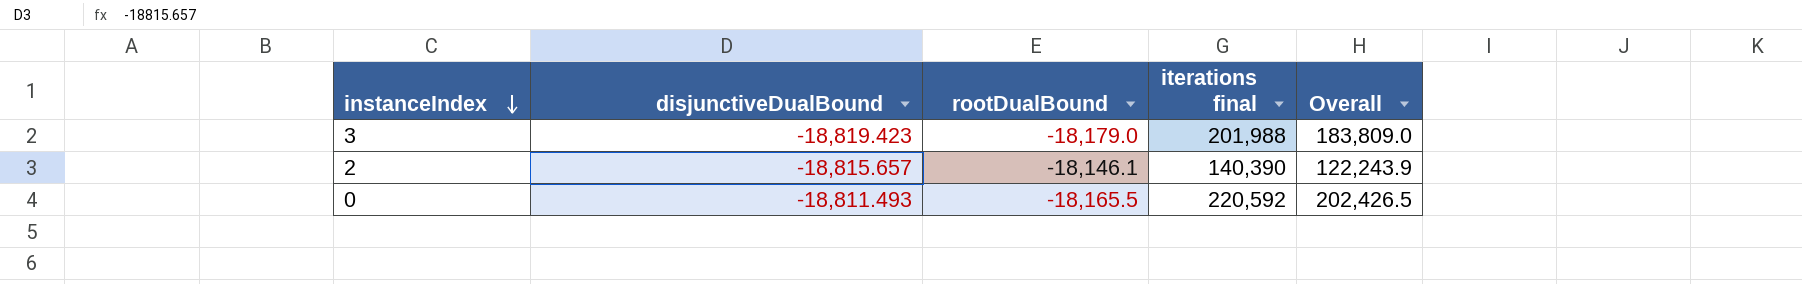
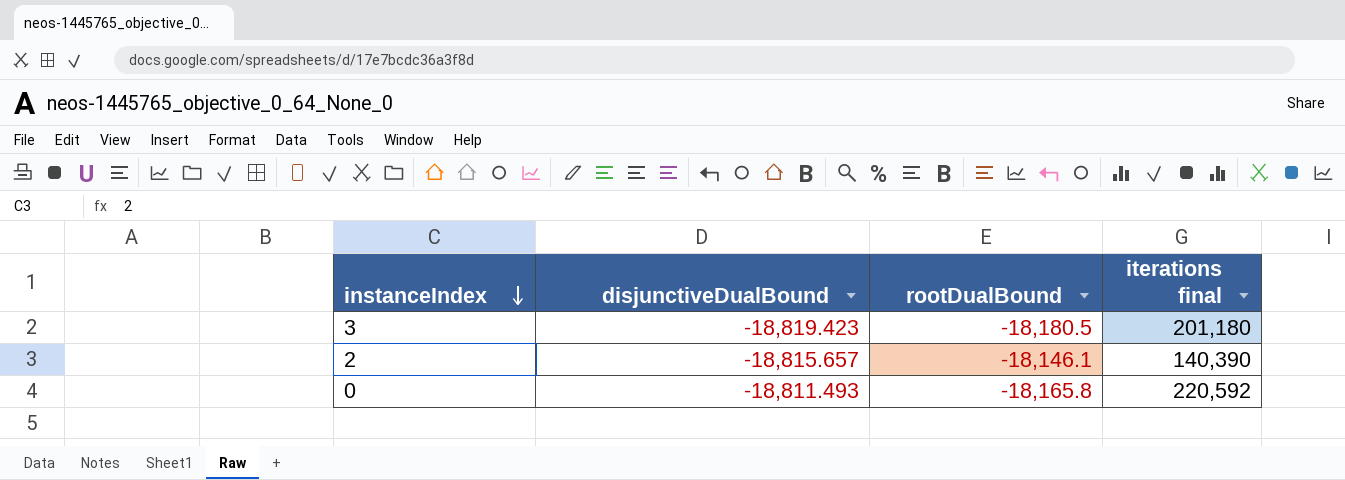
column Overall | formula: [rootDualBound] + [iterations final] -> none
3 | rootDualBound: -18,179.0 -> -18,180.5
3 | iterations final: 201,988 -> 201,180
0 | rootDualBound: -18,165.5 -> -18,165.8

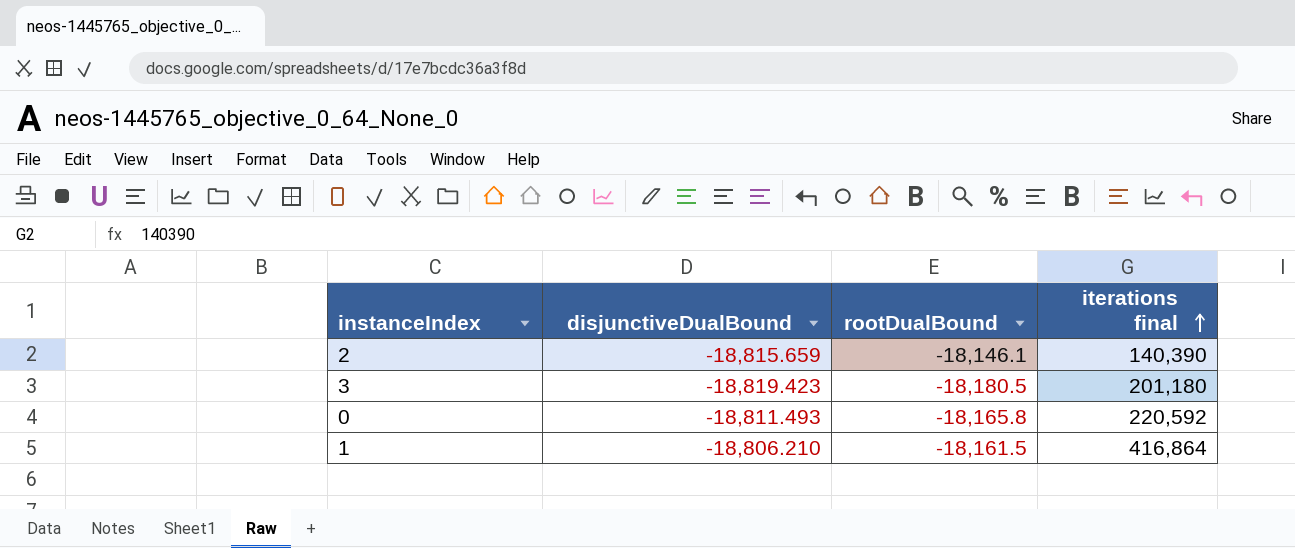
row order: instanceIndex descending -> iterations final ascending
2 | disjunctiveDualBound: -18,815.657 -> -18,815.659
row 1: none -> -18,806.210 | -18,161.5 | 416,864

